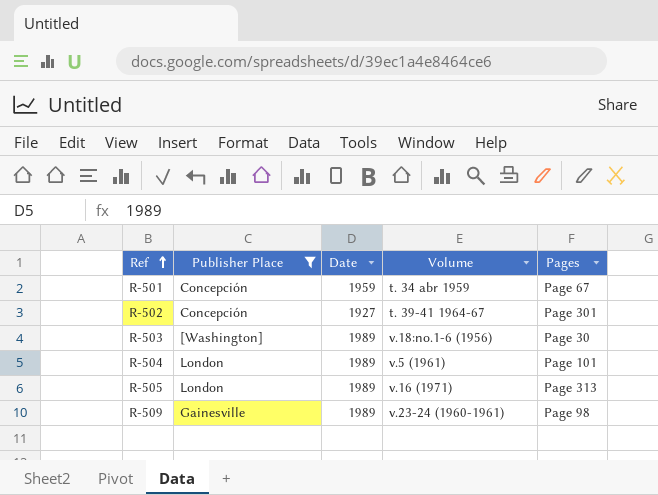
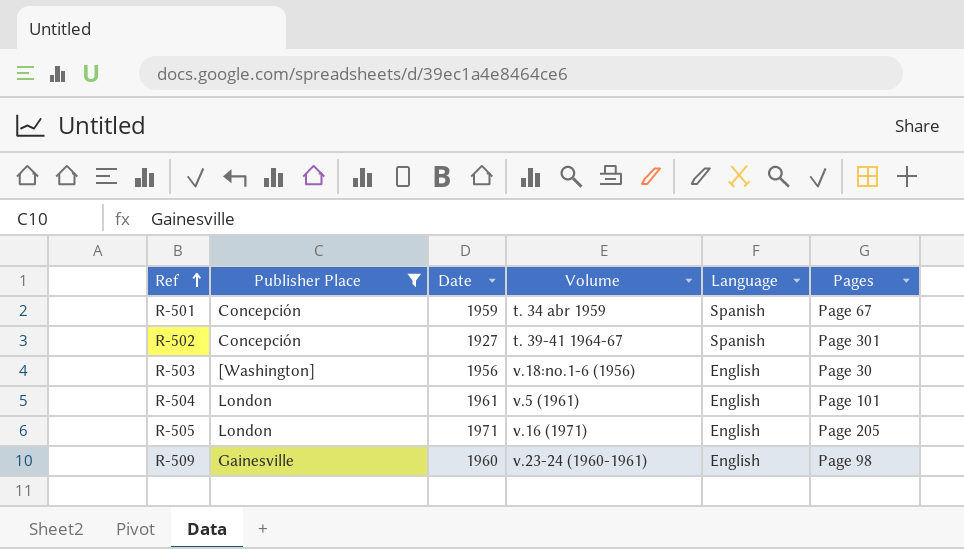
column Language | position: none -> 5
R-503 | Date: 1989 -> 1956
R-504 | Date: 1989 -> 1961
R-505 | Date: 1989 -> 1971
R-505 | Pages: Page 313 -> Page 205
R-509 | Date: 1989 -> 1960

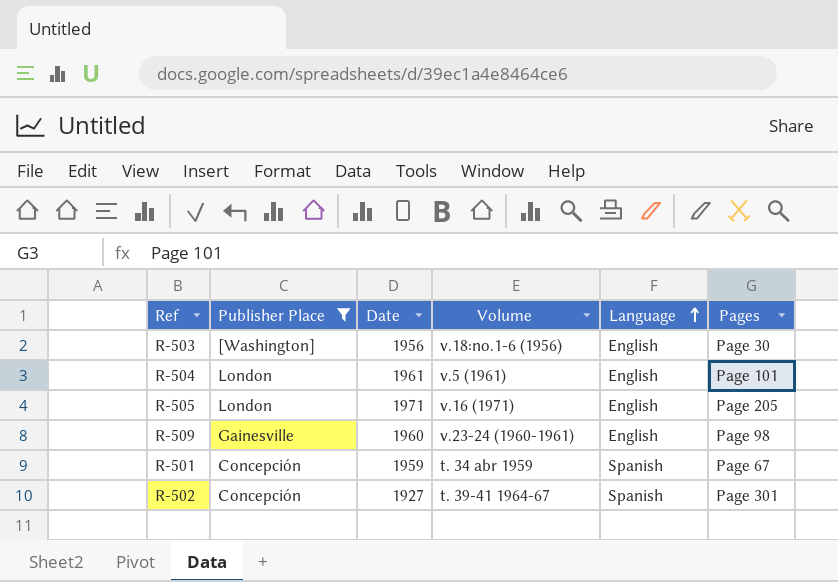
row order: Ref ascending -> Language ascending

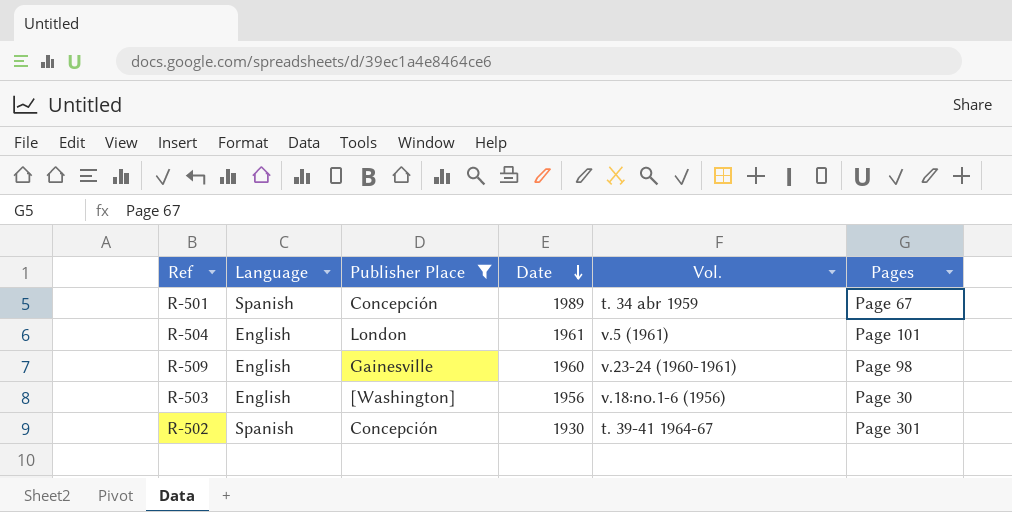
row order: Language ascending -> Date descending
column Language | position: 5 -> 2
column name: Volume -> Vol.
row R-505: London | 1971 | v.16 (1971) | English | Page 205 -> none
R-501 | Date: 1959 -> 1989
R-502 | Date: 1927 -> 1930

